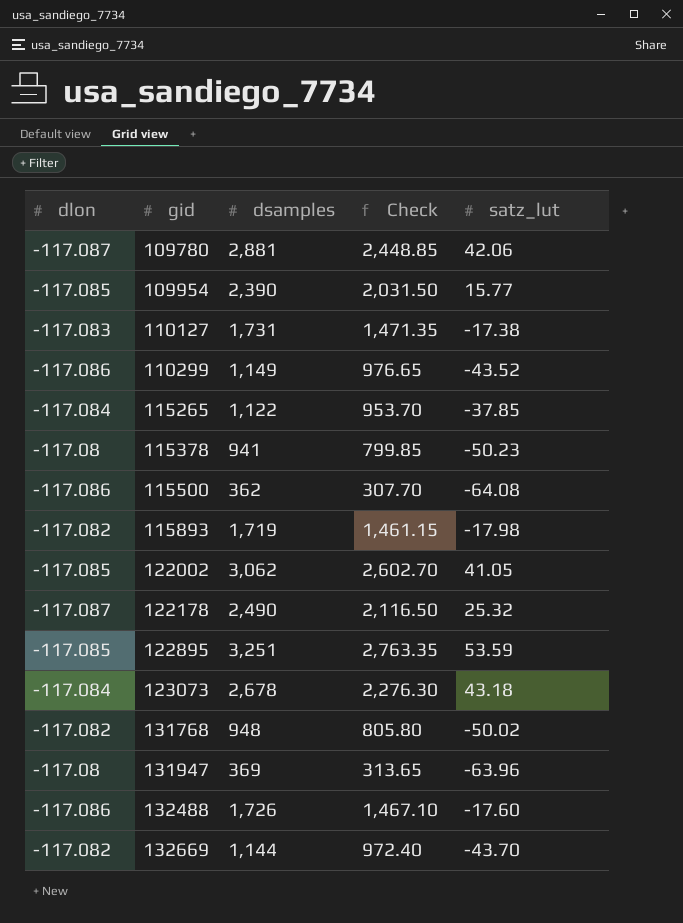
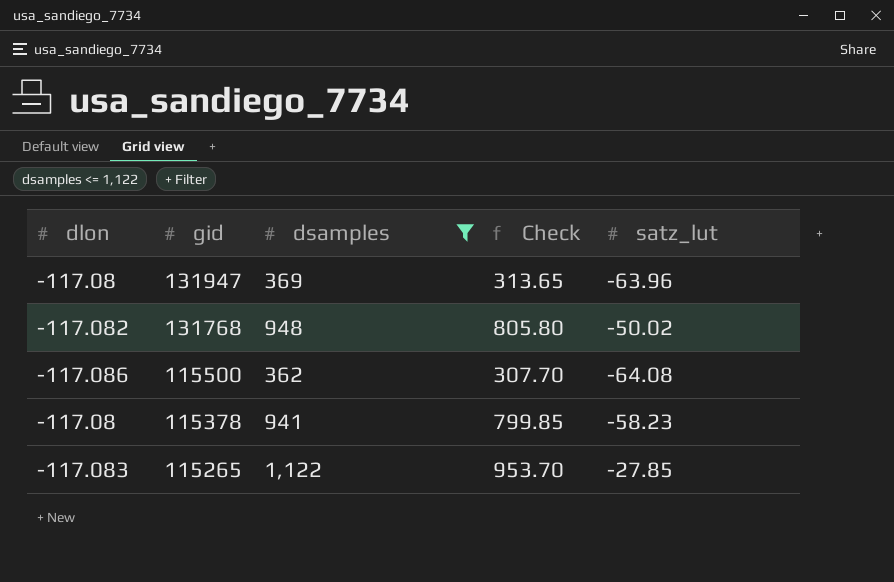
filter: none -> dsamples <= 1,122
row order: gid ascending -> gid descending
115378 | satz_lut: -50.23 -> -58.23
115265 | dlon: -117.084 -> -117.083
115265 | satz_lut: -37.85 -> -27.85

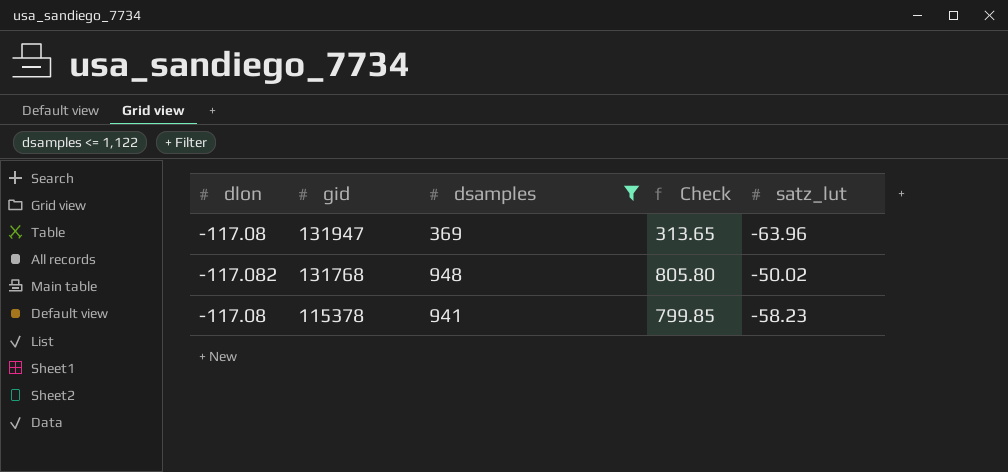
row 115500: -117.086 | 362 | 307.70 | -64.08 -> none
row 115265: -117.083 | 1,122 | 953.70 | -27.85 -> none

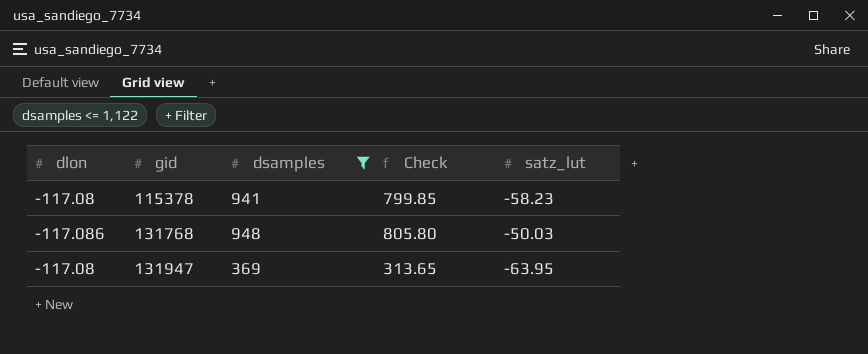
row order: gid descending -> gid ascending
131768 | dlon: -117.082 -> -117.086
131768 | satz_lut: -50.02 -> -50.03
131947 | satz_lut: -63.96 -> -63.95

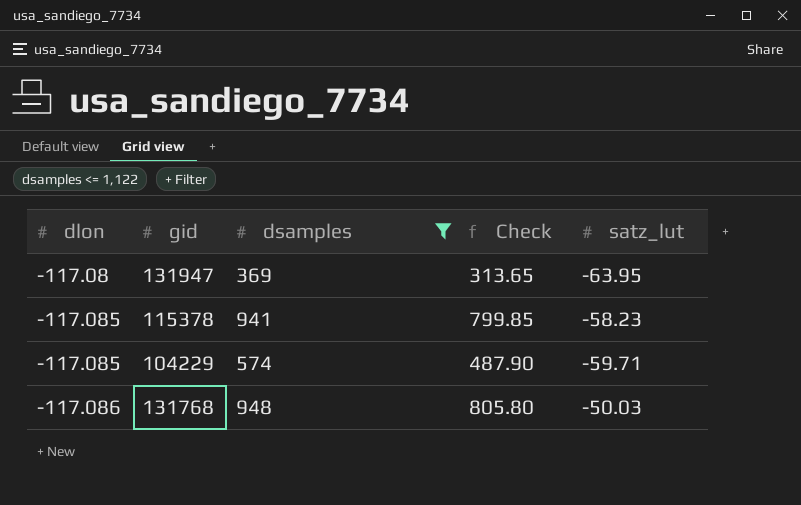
row order: gid ascending -> dlon descending
115378 | dlon: -117.08 -> -117.085
row 104229: none -> -117.085 | 574 | 487.90 | -59.71

